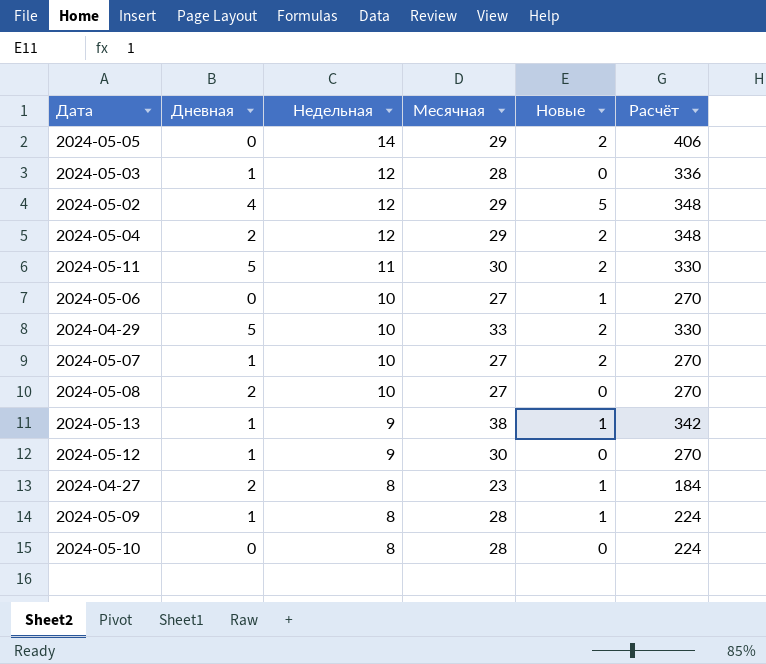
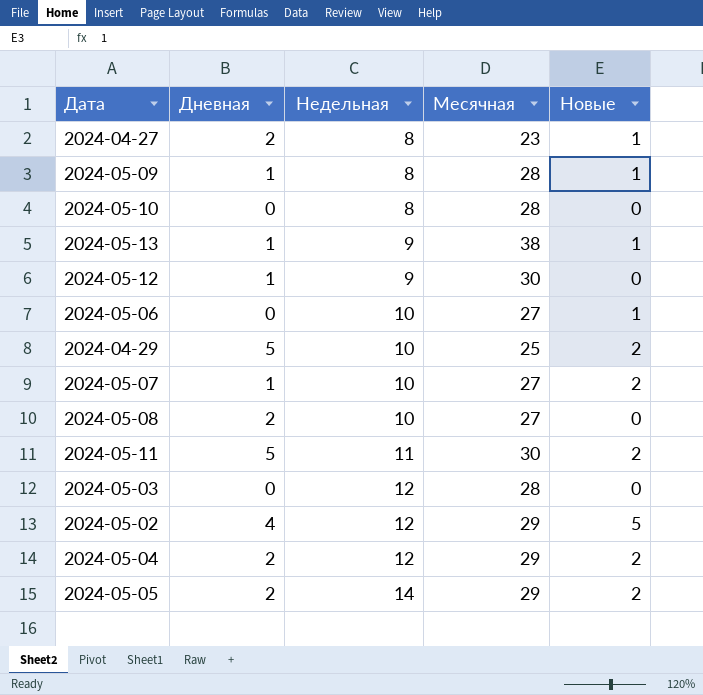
row order: Недельная descending -> Недельная ascending
column Расчёт | formula: [Недельная] * [Месячная] -> none
2024-04-29 | Месячная: 33 -> 25
2024-05-03 | Дневная: 1 -> 0
2024-05-05 | Дневная: 0 -> 2

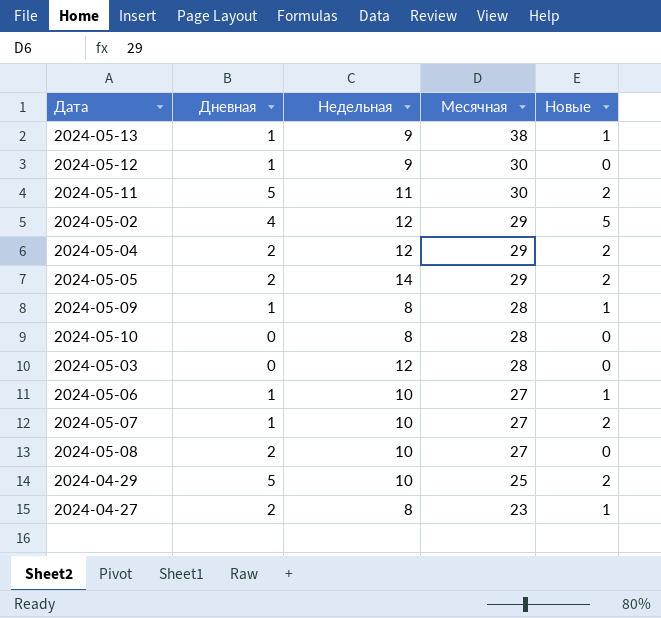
row order: Недельная ascending -> Месячная descending
2024-05-06 | Дневная: 0 -> 1

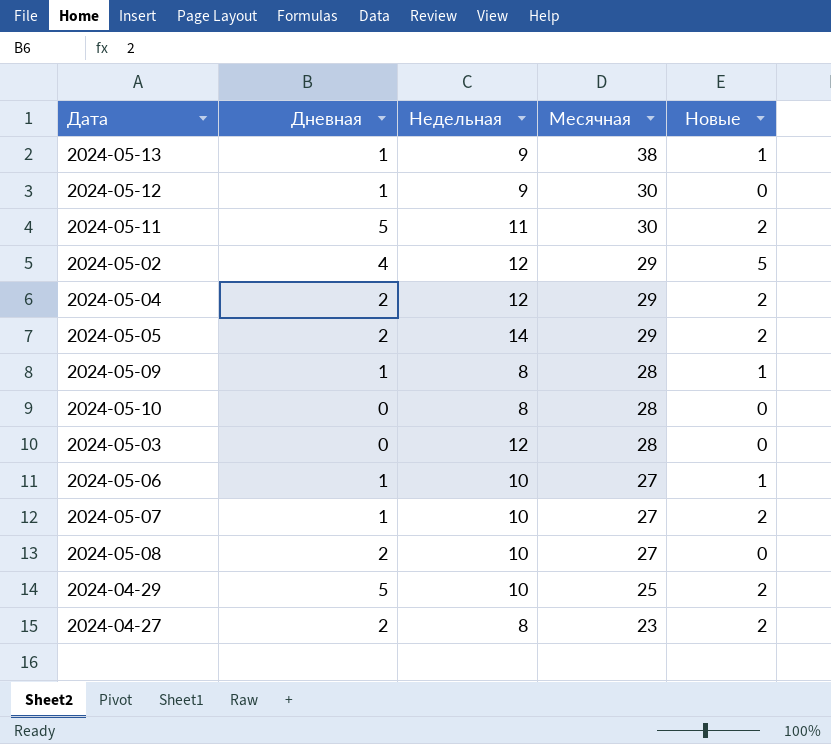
2024-04-27 | Новые: 1 -> 2

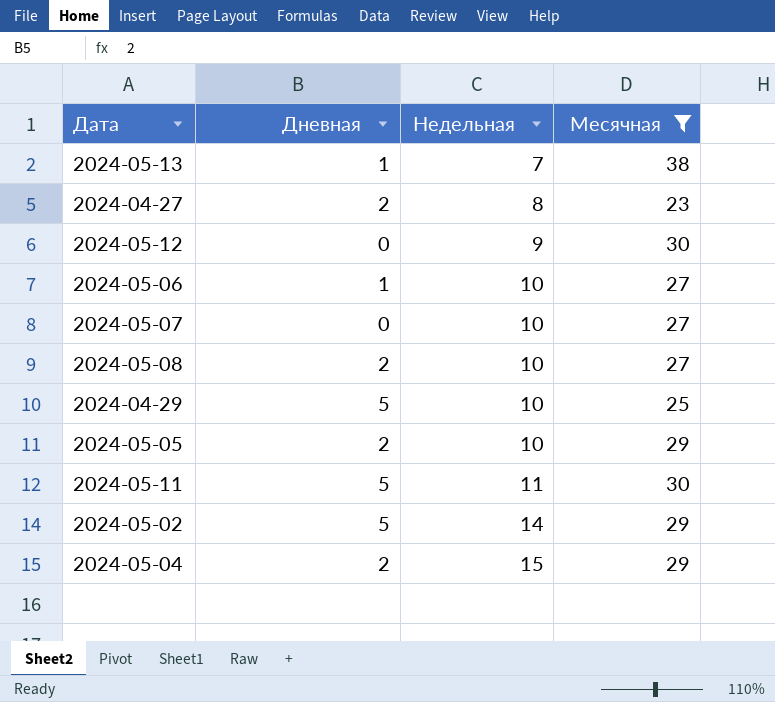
filter: none -> Месячная != 28
row order: Месячная descending -> Недельная ascending
column Новые | position: 5 -> none
2024-05-13 | Недельная: 9 -> 7
2024-05-12 | Дневная: 1 -> 0
2024-05-07 | Дневная: 1 -> 0
2024-05-05 | Недельная: 14 -> 10
2024-05-02 | Дневная: 4 -> 5
2024-05-02 | Недельная: 12 -> 14
2024-05-04 | Недельная: 12 -> 15

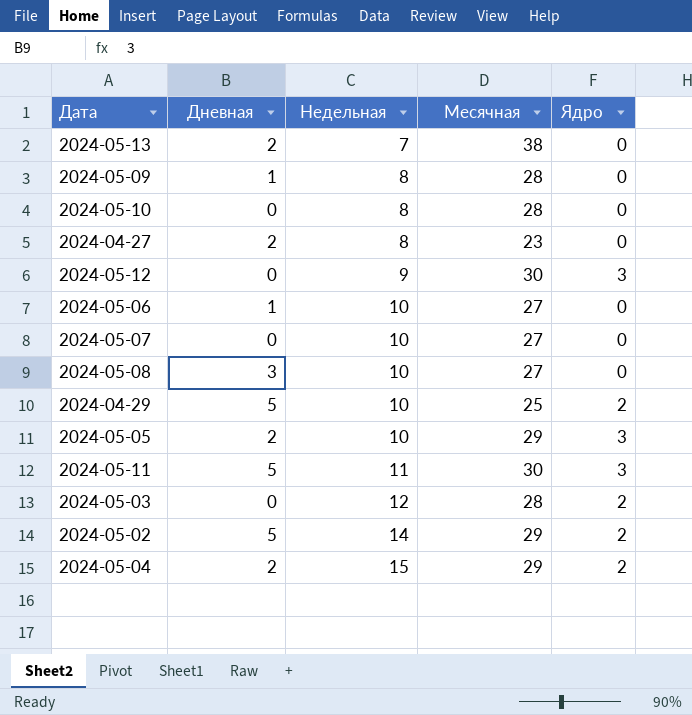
filter: Месячная != 28 -> none
column Ядро | position: none -> 5
2024-05-13 | Дневная: 1 -> 2
2024-05-08 | Дневная: 2 -> 3

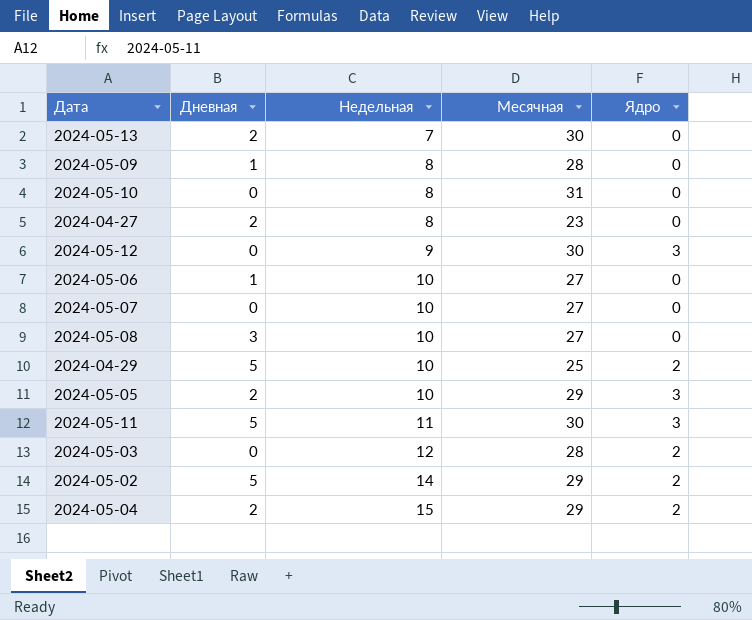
2024-05-13 | Месячная: 38 -> 30
2024-05-10 | Месячная: 28 -> 31

